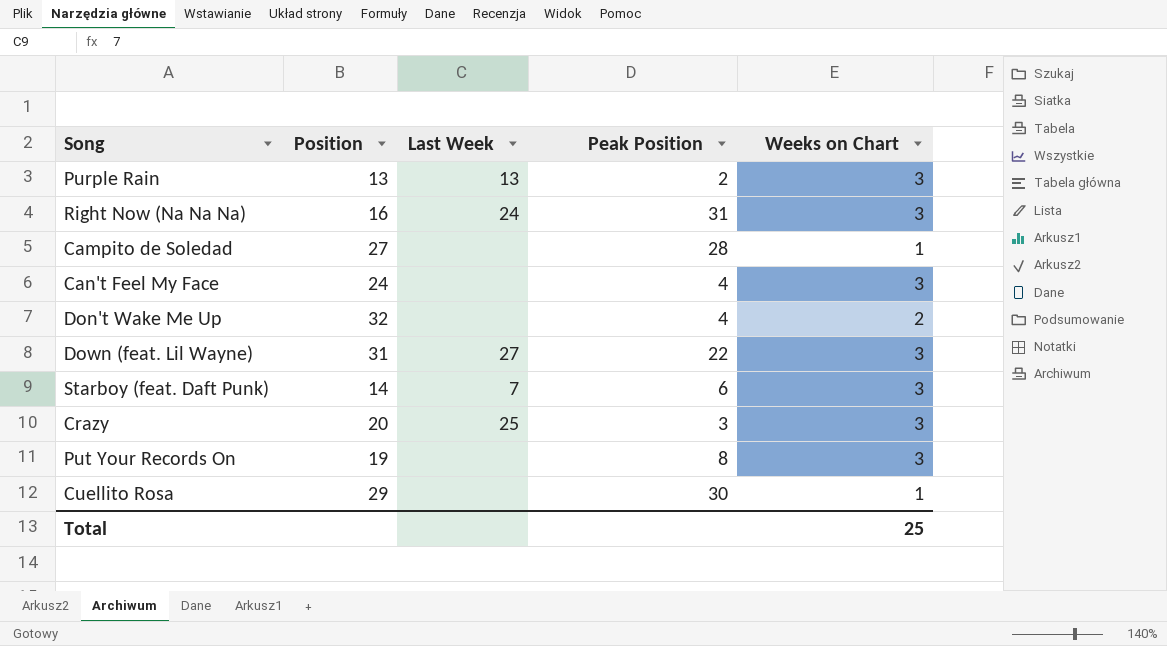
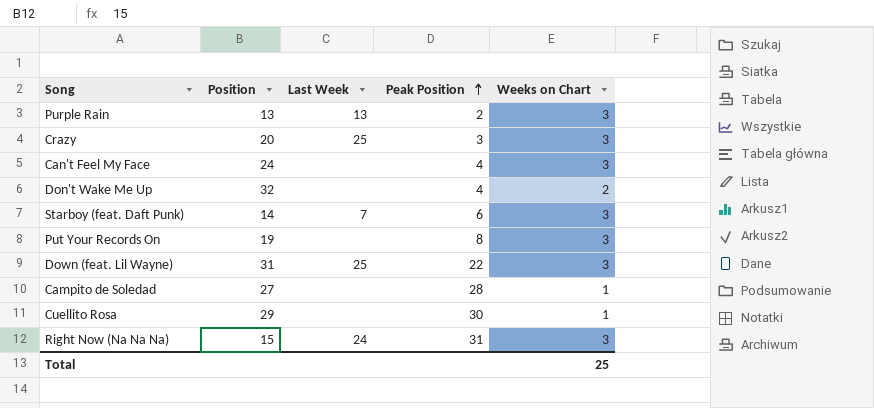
row order: none -> Peak Position ascending
Down (feat. Lil Wayne) | Last Week: 27 -> 25
Right Now (Na Na Na) | Position: 16 -> 15

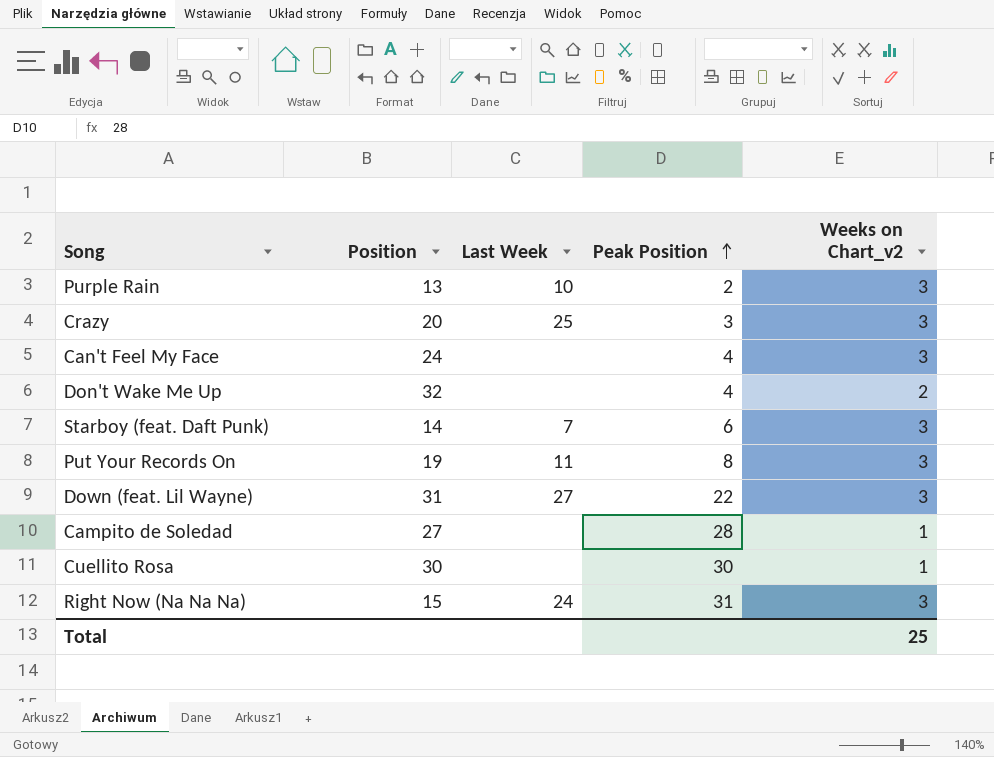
column name: Weeks on Chart -> Weeks on Chart_v2
Purple Rain | Last Week: 13 -> 10
Put Your Records On | Last Week: none -> 11
Down (feat. Lil Wayne) | Last Week: 25 -> 27
Cuellito Rosa | Position: 29 -> 30

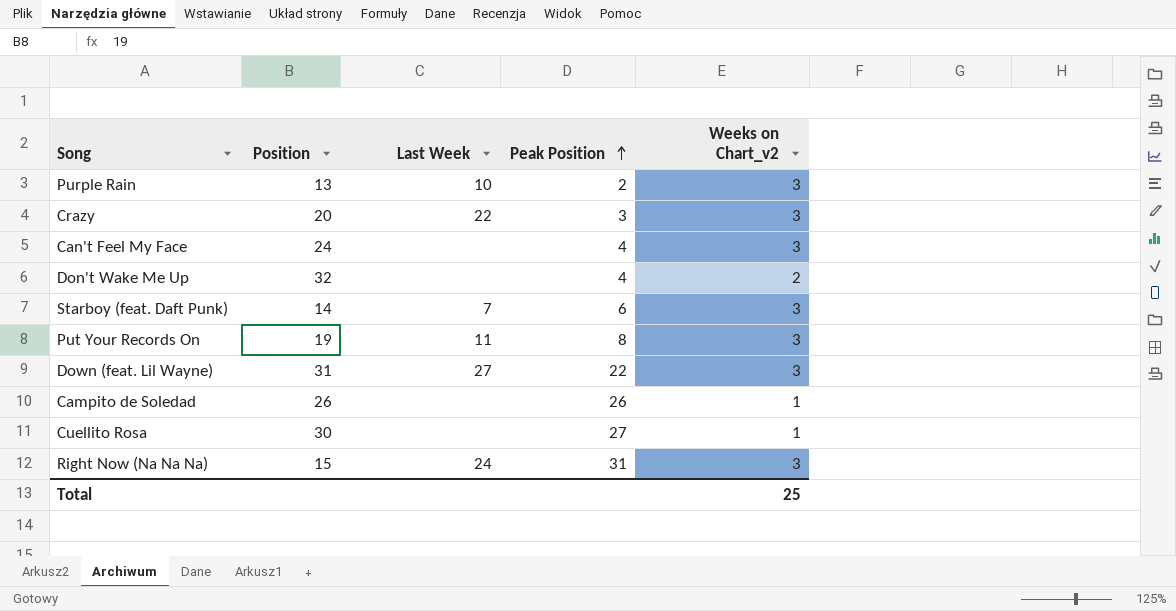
Crazy | Last Week: 25 -> 22
Campito de Soledad | Position: 27 -> 26
Campito de Soledad | Peak Position: 28 -> 26
Cuellito Rosa | Peak Position: 30 -> 27

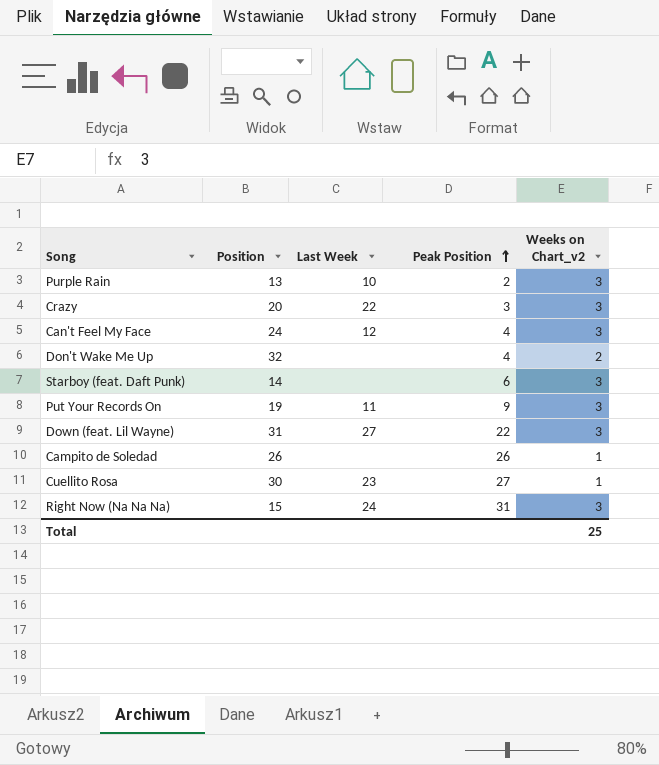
Can't Feel My Face | Last Week: none -> 12
Starboy (feat. Daft Punk) | Last Week: 7 -> none
Put Your Records On | Peak Position: 8 -> 9
Cuellito Rosa | Last Week: none -> 23

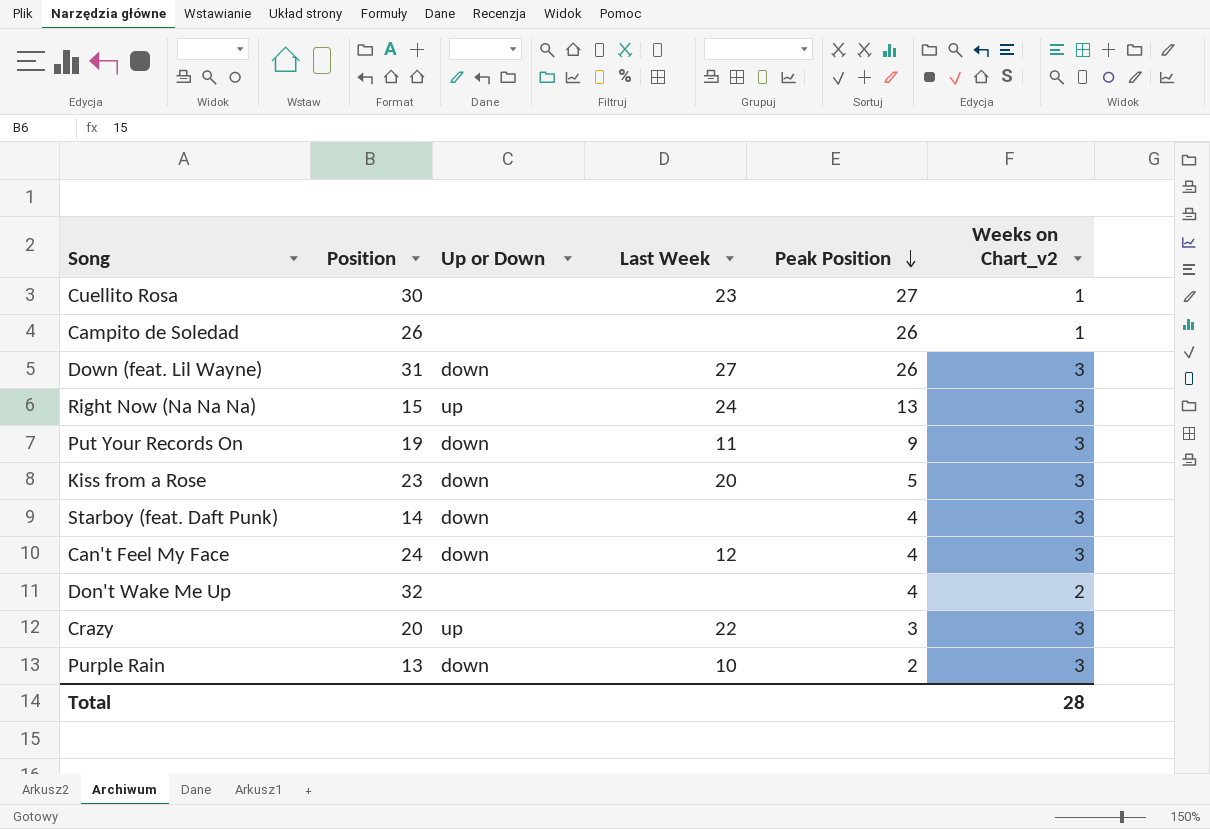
row order: Peak Position ascending -> Peak Position descending
column Up or Down | position: none -> 3
Down (feat. Lil Wayne) | Peak Position: 22 -> 26
Right Now (Na Na Na) | Peak Position: 31 -> 13
row Kiss from a Rose: none -> 23 | down | 20 | 5 | 3
Starboy (feat. Daft Punk) | Peak Position: 6 -> 4
Total | Weeks on Chart_v2: 25 -> 28

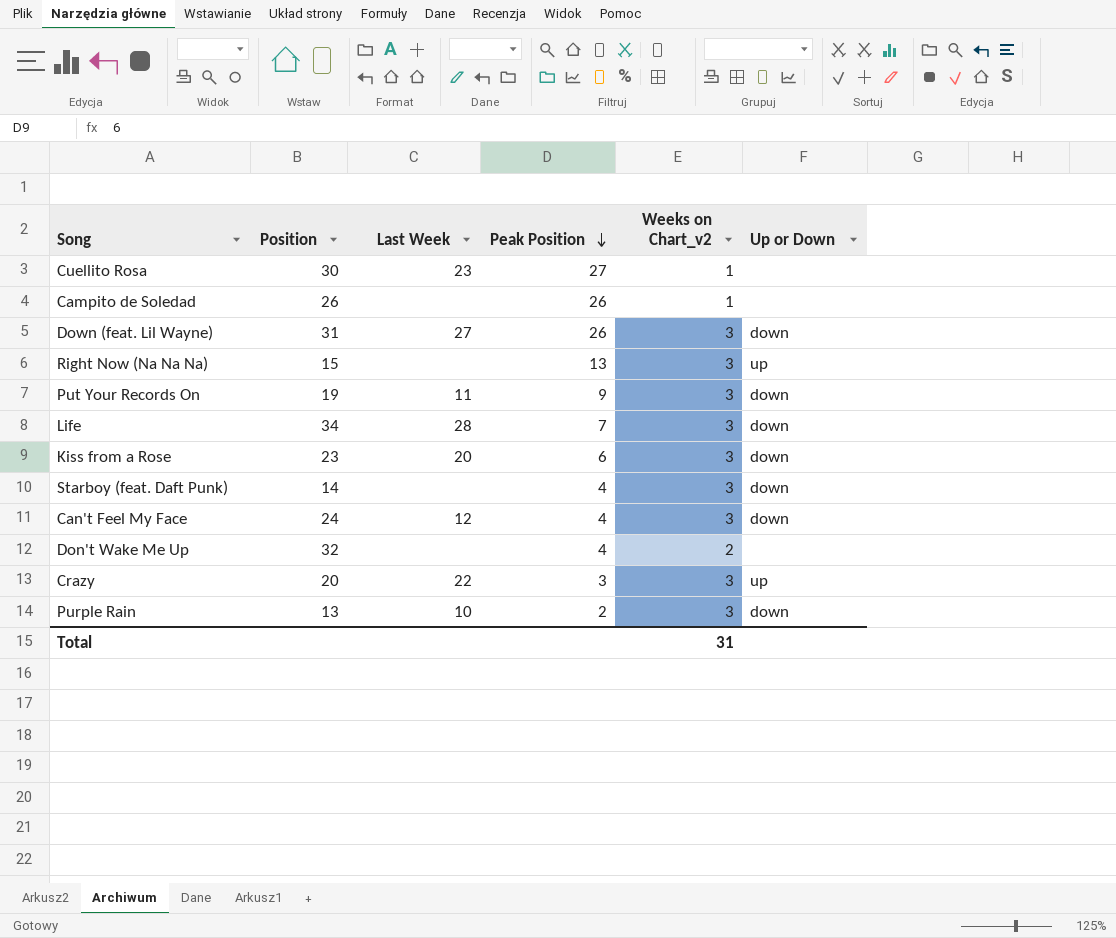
column Up or Down | position: 3 -> 6
Right Now (Na Na Na) | Last Week: 24 -> none
row Life: none -> 34 | 28 | 7 | 3 | down
Kiss from a Rose | Peak Position: 5 -> 6
Total | Weeks on Chart_v2: 28 -> 31

